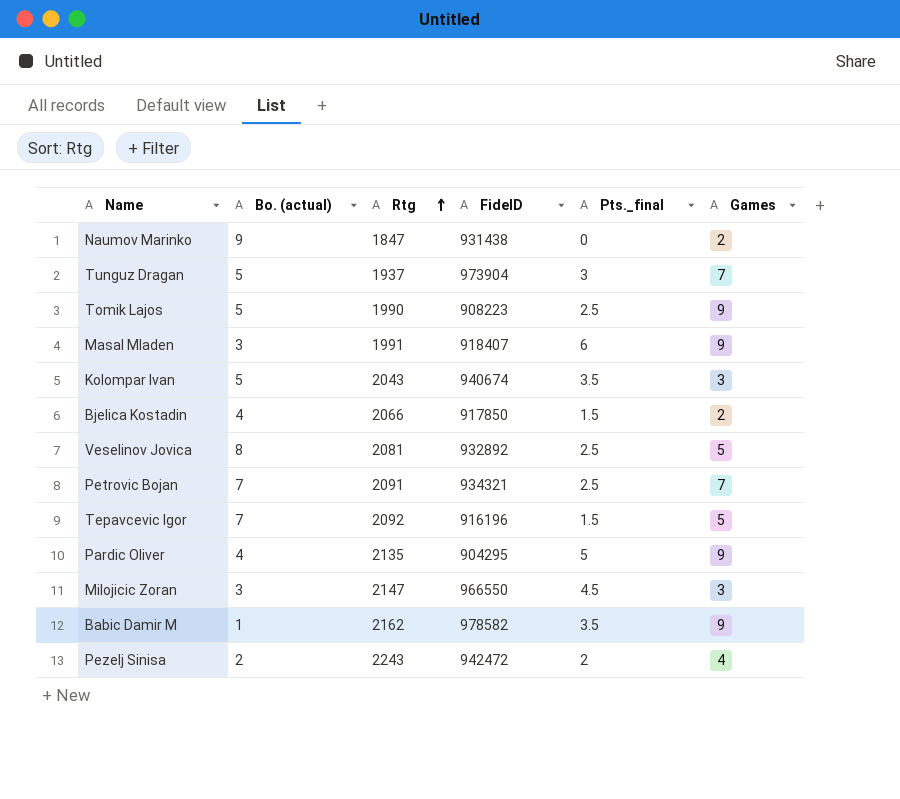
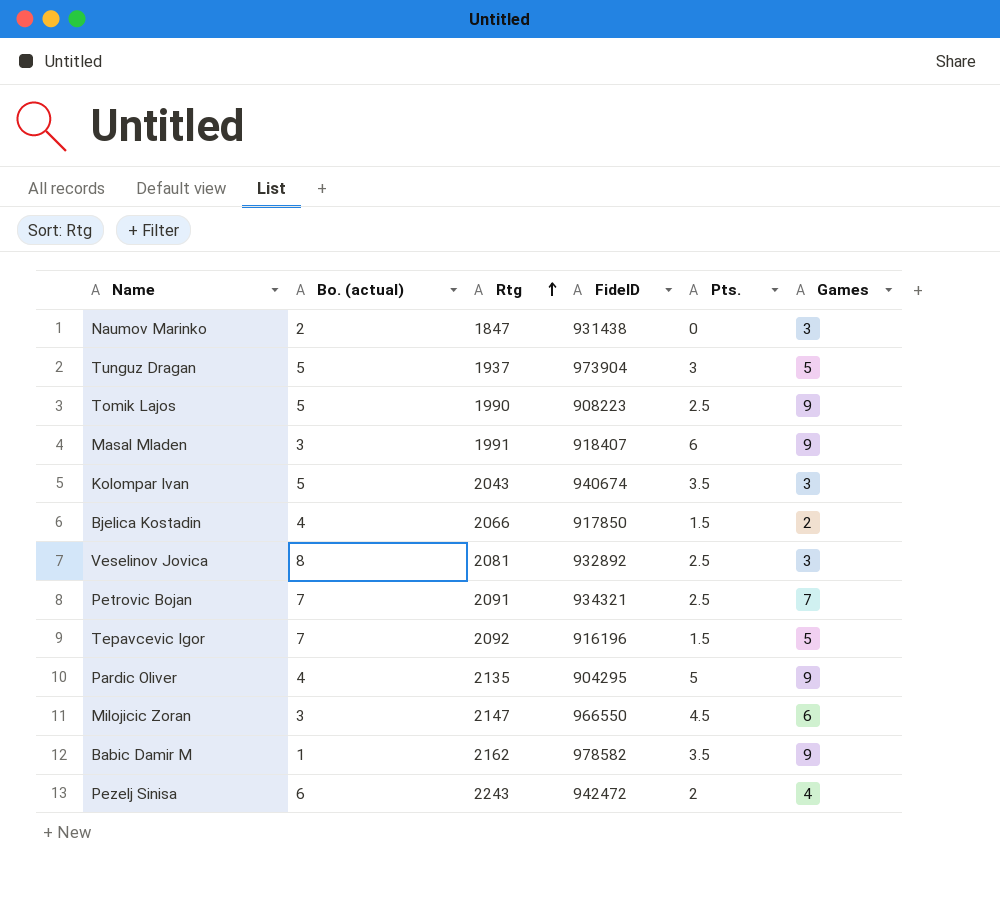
column name: Pts._final -> Pts.
Naumov Marinko | Bo. (actual): 9 -> 2
Naumov Marinko | Games: 2 -> 3
Tunguz Dragan | Games: 7 -> 5
Veselinov Jovica | Games: 5 -> 3
Milojicic Zoran | Games: 3 -> 6
Pezelj Sinisa | Bo. (actual): 2 -> 6

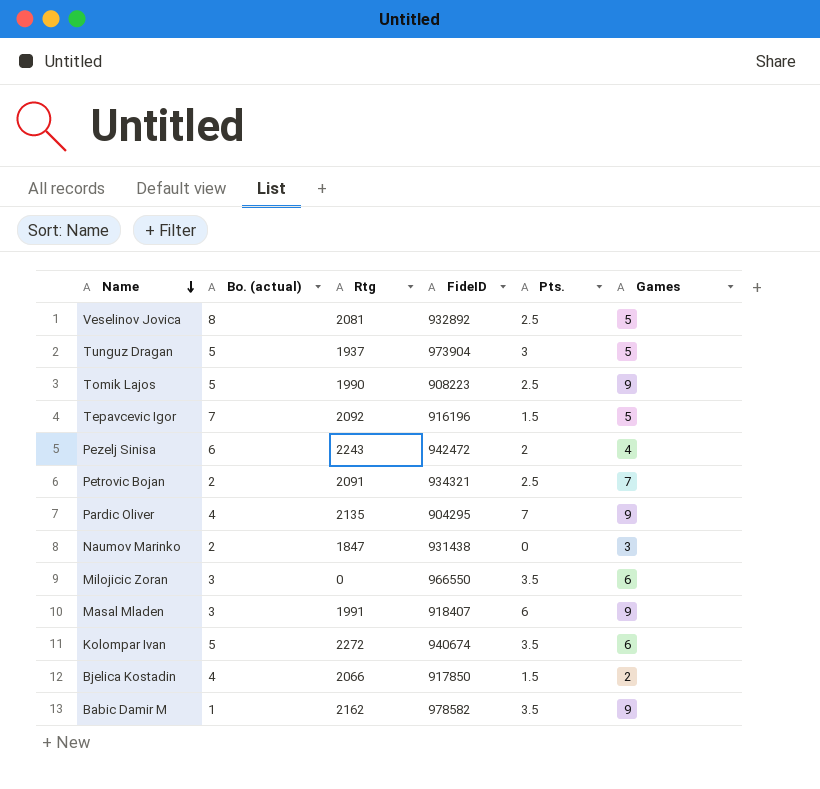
row order: Rtg ascending -> Name descending
Veselinov Jovica | Games: 3 -> 5
Petrovic Bojan | Bo. (actual): 7 -> 2
Pardic Oliver | Pts.: 5 -> 7
Milojicic Zoran | Rtg: 2147 -> 0
Milojicic Zoran | Pts.: 4.5 -> 3.5
Kolompar Ivan | Rtg: 2043 -> 2272
Kolompar Ivan | Games: 3 -> 6

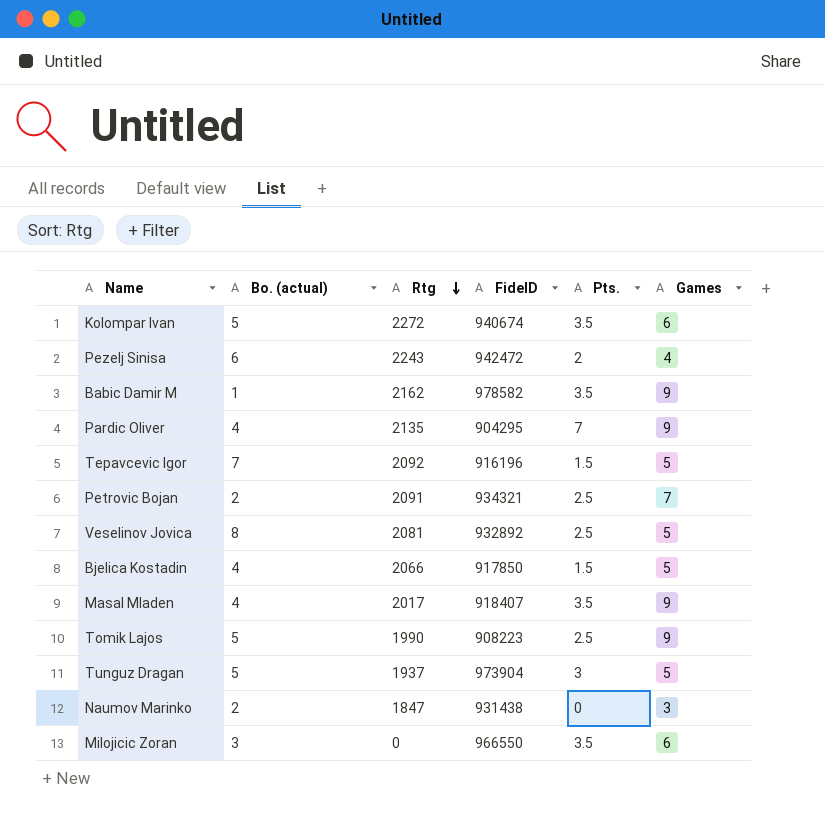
row order: Name descending -> Rtg descending
Bjelica Kostadin | Games: 2 -> 5
Masal Mladen | Bo. (actual): 3 -> 4
Masal Mladen | Rtg: 1991 -> 2017
Masal Mladen | Pts.: 6 -> 3.5

